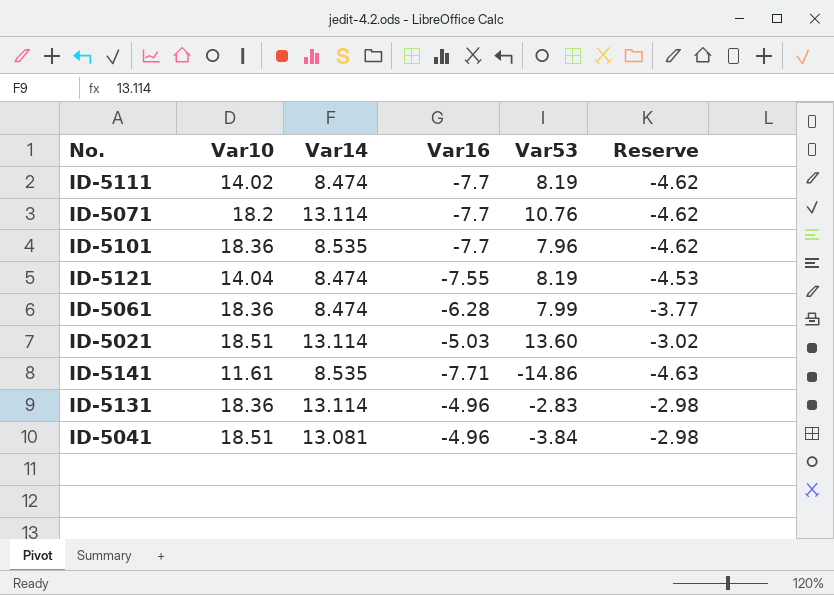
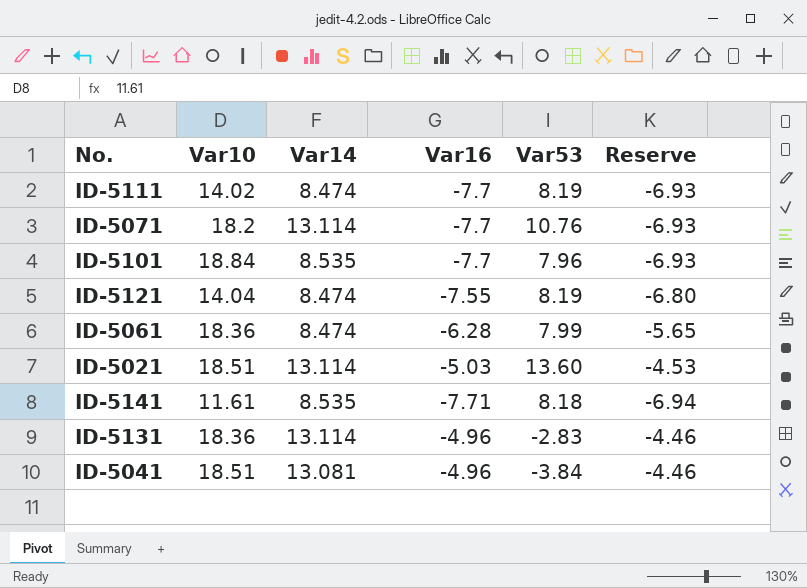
column Reserve | formula: [Var16] * 0.6 -> [Var16] * 0.9
ID-5101 | Var10: 18.36 -> 18.84
ID-5141 | Var53: -14.86 -> 8.18

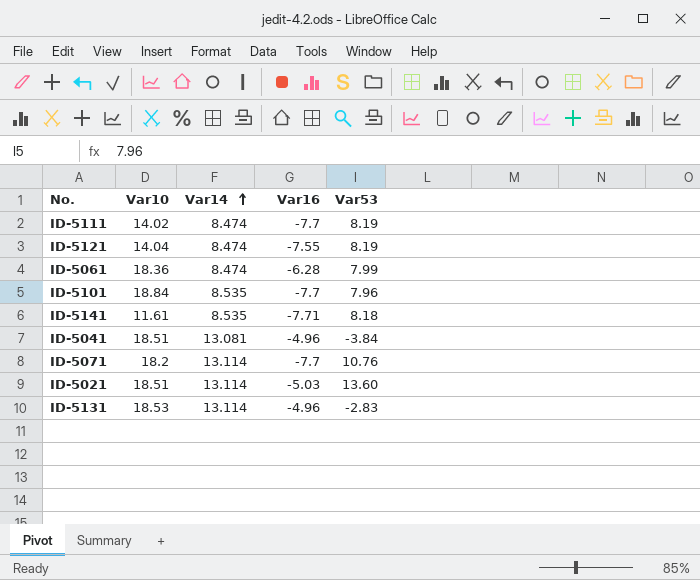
row order: none -> Var14 ascending
column Reserve | formula: [Var16] * 0.9 -> none
ID-5131 | Var10: 18.36 -> 18.53

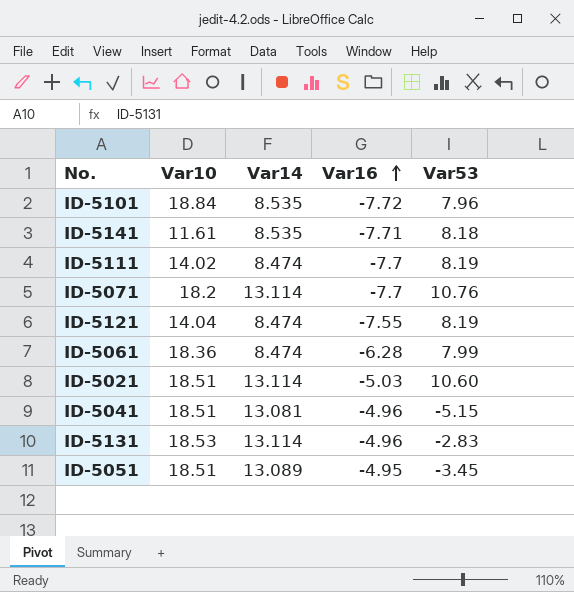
row order: Var14 ascending -> Var16 ascending
ID-5101 | Var16: -7.7 -> -7.72
ID-5021 | Var53: 13.60 -> 10.60
ID-5041 | Var53: -3.84 -> -5.15
row ID-5051: none -> 18.51 | 13.089 | -4.95 | -3.45

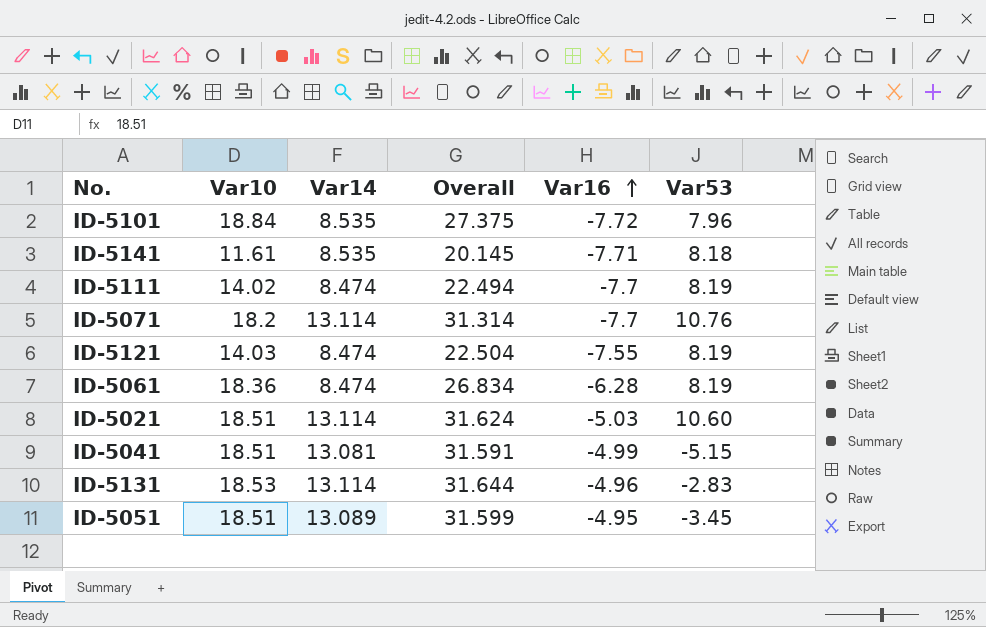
column Overall | formula: none -> [Var10] + [Var14]
ID-5121 | Var10: 14.04 -> 14.03
ID-5061 | Var53: 7.99 -> 8.19
ID-5041 | Var16: -4.96 -> -4.99

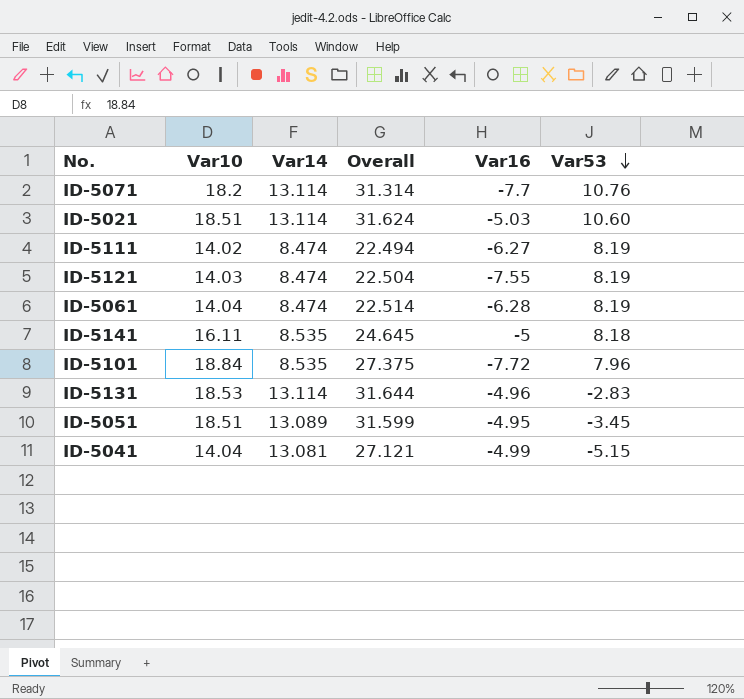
row order: Var16 ascending -> Var53 descending
ID-5111 | Var16: -7.7 -> -6.27
ID-5061 | Var10: 18.36 -> 14.04
ID-5061 | Overall: 26.834 -> 22.514
ID-5141 | Var10: 11.61 -> 16.11
ID-5141 | Overall: 20.145 -> 24.645
ID-5141 | Var16: -7.71 -> -5
ID-5041 | Var10: 18.51 -> 14.04
ID-5041 | Overall: 31.591 -> 27.121

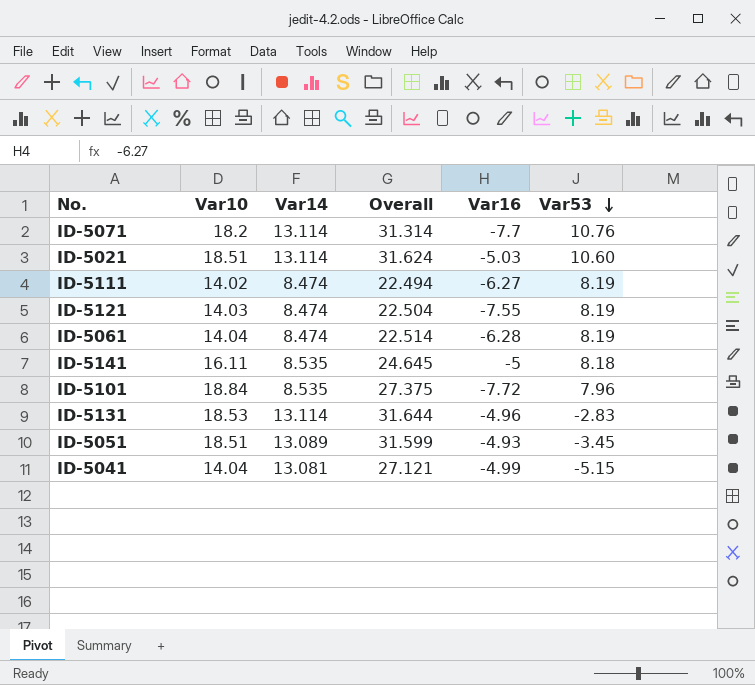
ID-5051 | Var16: -4.95 -> -4.93

